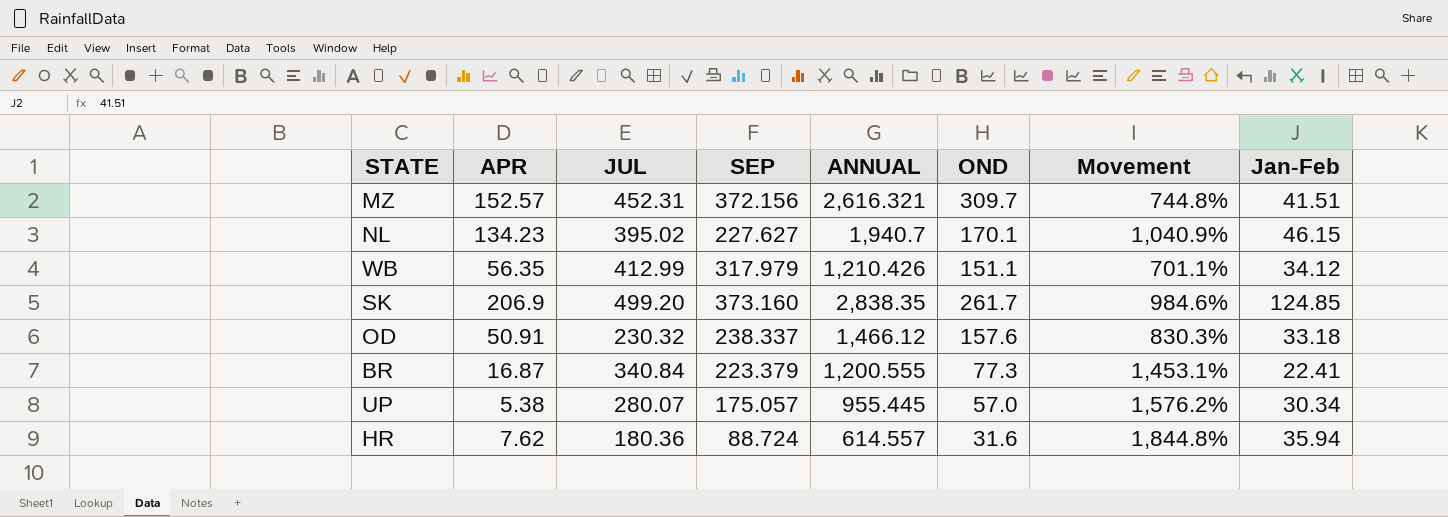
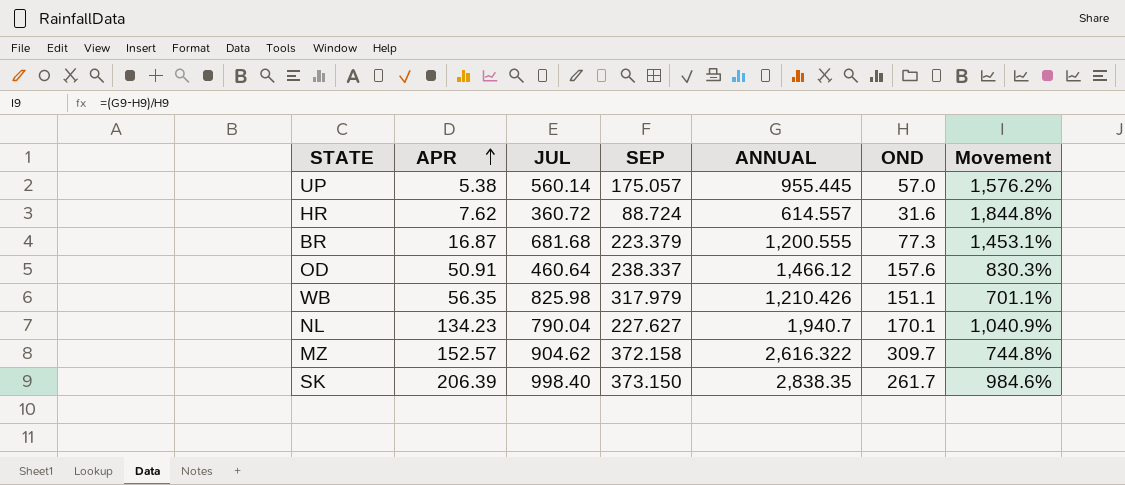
row order: none -> APR ascending
column Jan-Feb | position: 8 -> none
UP | JUL: 280.07 -> 560.14
HR | JUL: 180.36 -> 360.72
BR | JUL: 340.84 -> 681.68
OD | JUL: 230.32 -> 460.64
WB | JUL: 412.99 -> 825.98
NL | JUL: 395.02 -> 790.04
MZ | JUL: 452.31 -> 904.62
MZ | SEP: 372.156 -> 372.158
MZ | ANNUAL: 2,616.321 -> 2,616.322
SK | APR: 206.9 -> 206.39
SK | JUL: 499.20 -> 998.40
SK | SEP: 373.160 -> 373.150

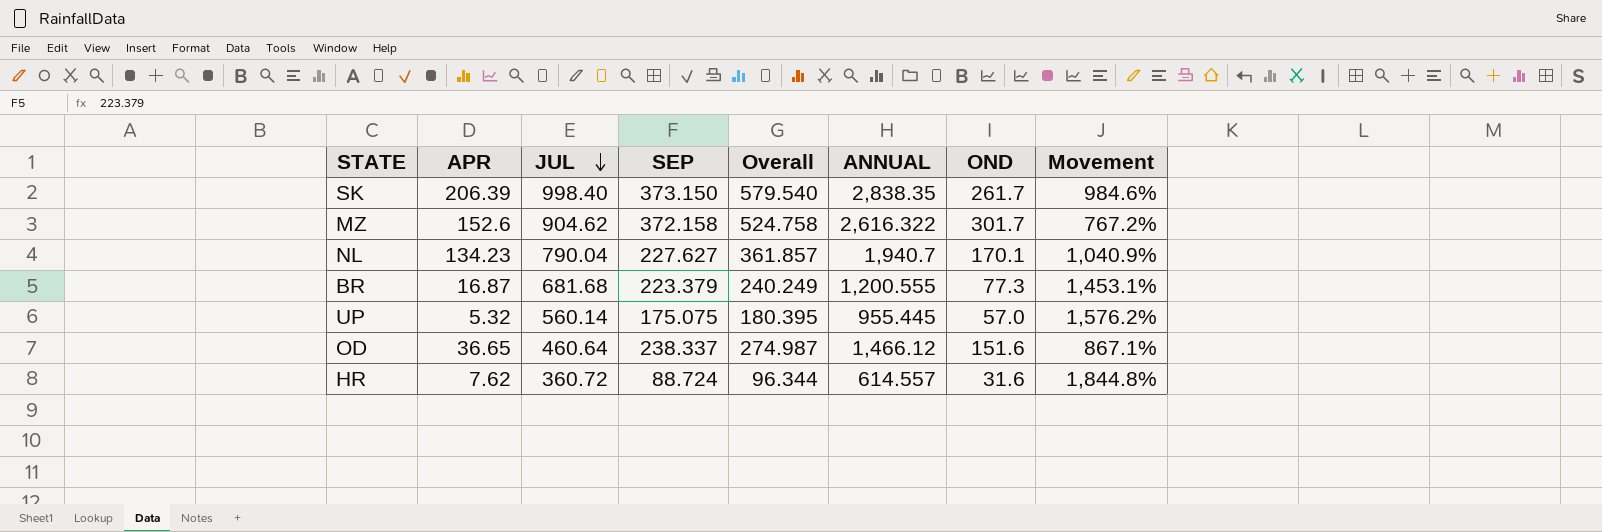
row order: APR ascending -> JUL descending
column Overall | formula: none -> [APR] + [SEP]
row WB: 56.35 | 825.98 | 317.979 | 1,210.426 | 151.1 | 701.1% -> none
MZ | APR: 152.57 -> 152.6
MZ | OND: 309.7 -> 301.7
MZ | Movement: 744.8% -> 767.2%
UP | APR: 5.38 -> 5.32
UP | SEP: 175.057 -> 175.075
OD | APR: 50.91 -> 36.65
OD | OND: 157.6 -> 151.6
OD | Movement: 830.3% -> 867.1%

